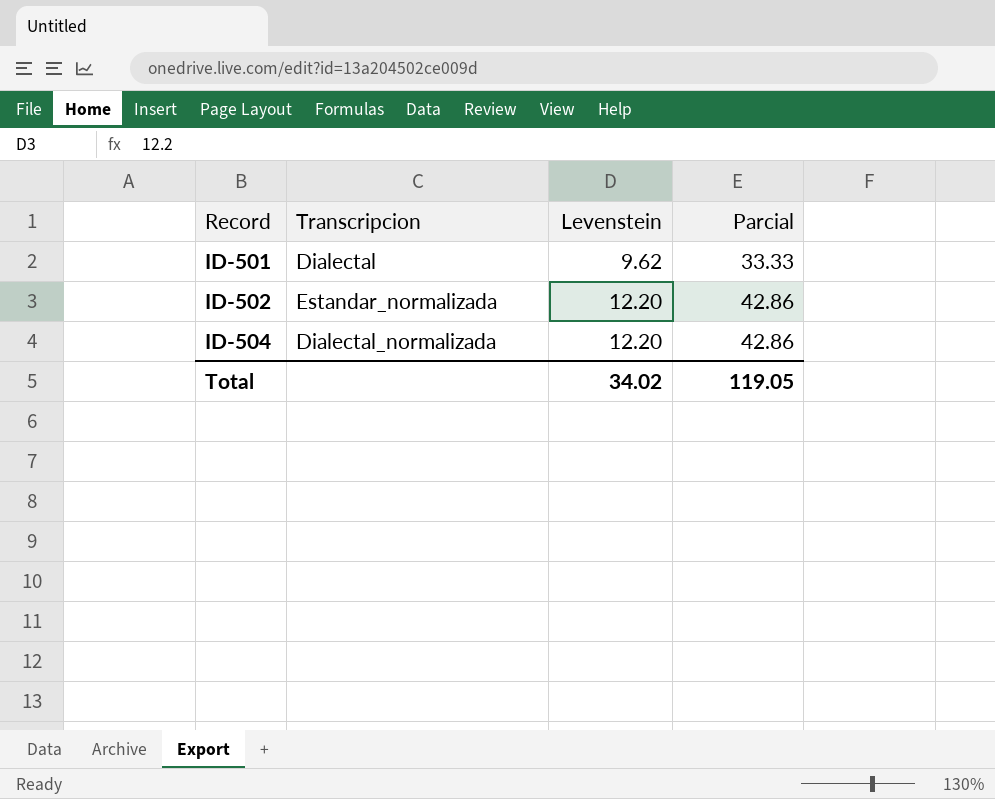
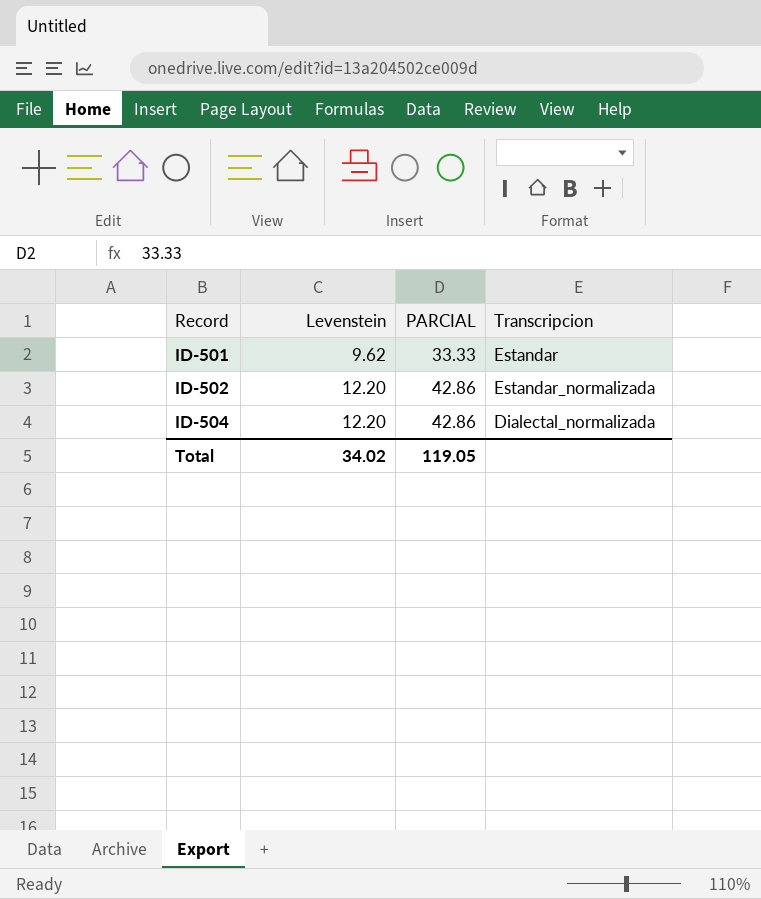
column name: Parcial -> PARCIAL
column Transcripcion | position: 2 -> 4
ID-501 | Transcripcion: Dialectal -> Estandar

